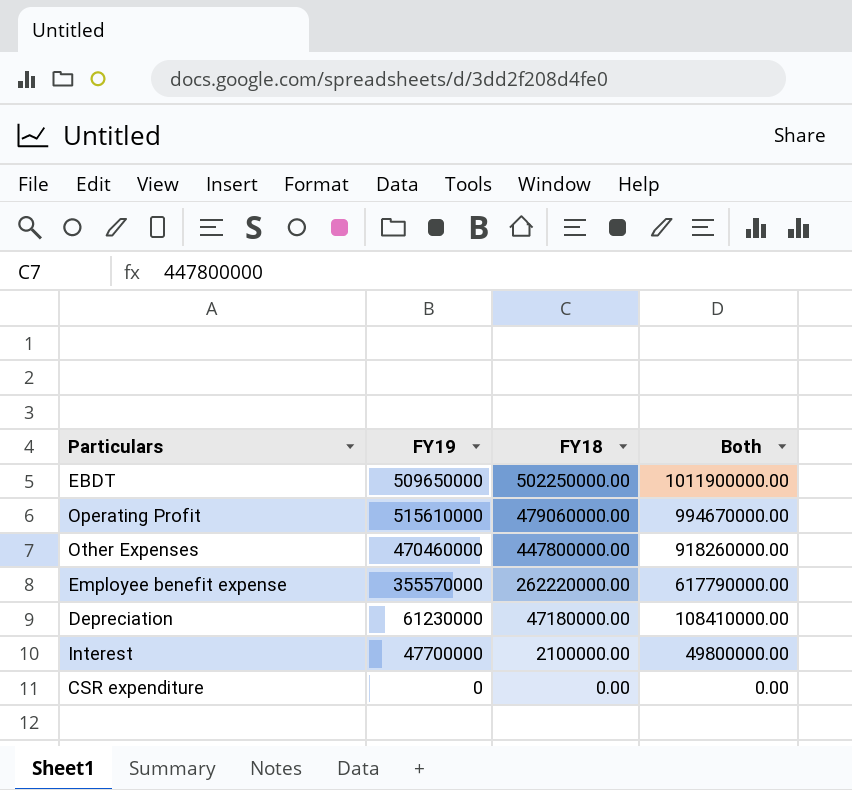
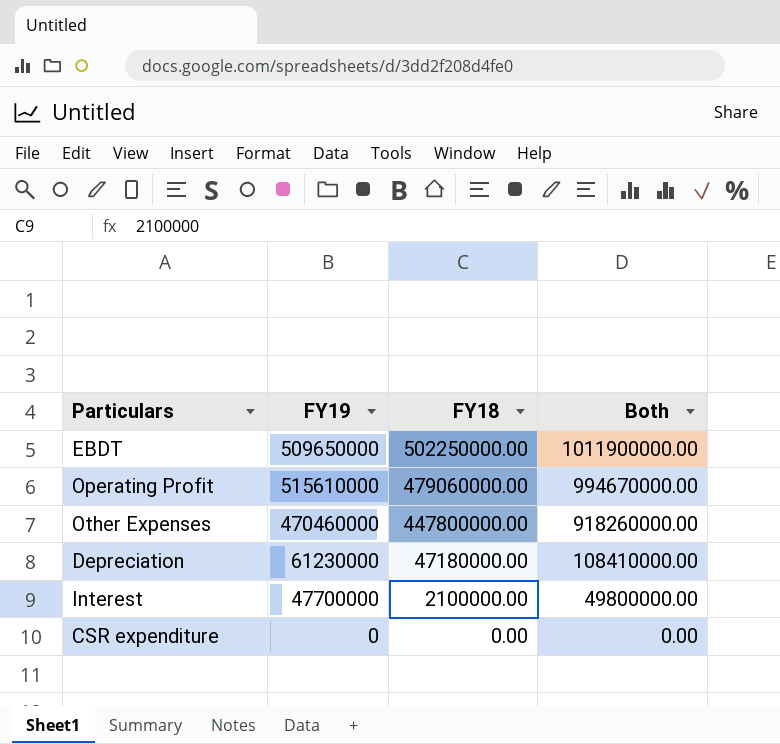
row Employee benefit expense: 355570000 | 262220000.00 | 617790000.00 -> none

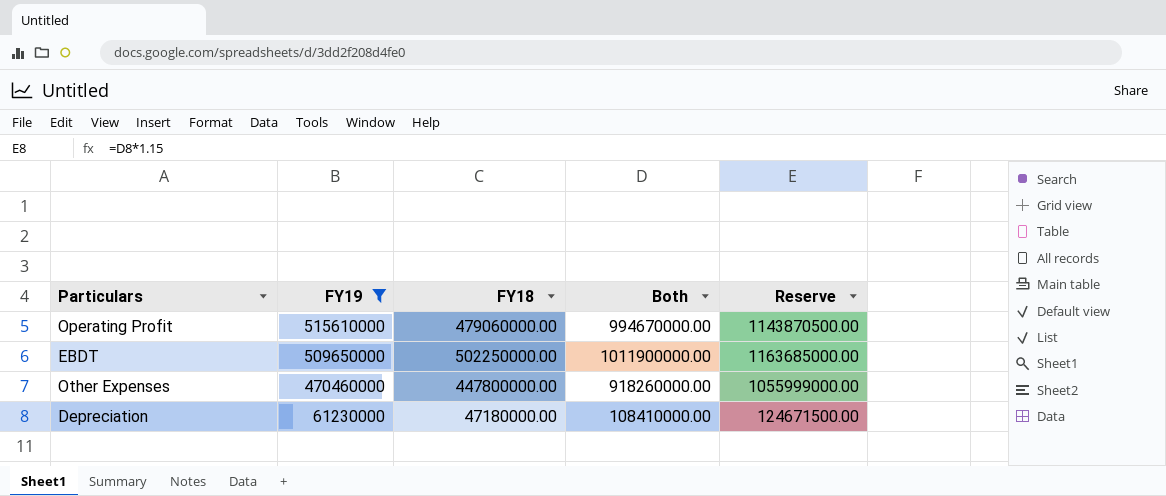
filter: none -> FY19 >= 61230000
row order: FY18 descending -> FY19 descending
column Reserve | formula: none -> [Both] * 1.15

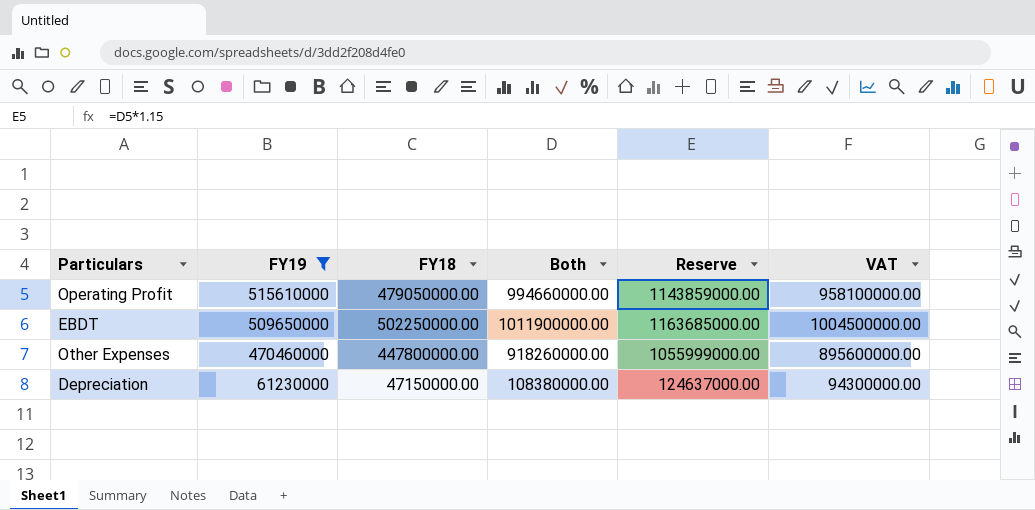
column VAT | formula: none -> [FY18] * 2
Operating Profit | FY18: 479060000.00 -> 479050000.00
Operating Profit | Both: 994670000.00 -> 994660000.00
Operating Profit | Reserve: 1143870500.00 -> 1143859000.00
Depreciation | FY18: 47180000.00 -> 47150000.00
Depreciation | Both: 108410000.00 -> 108380000.00
Depreciation | Reserve: 124671500.00 -> 124637000.00

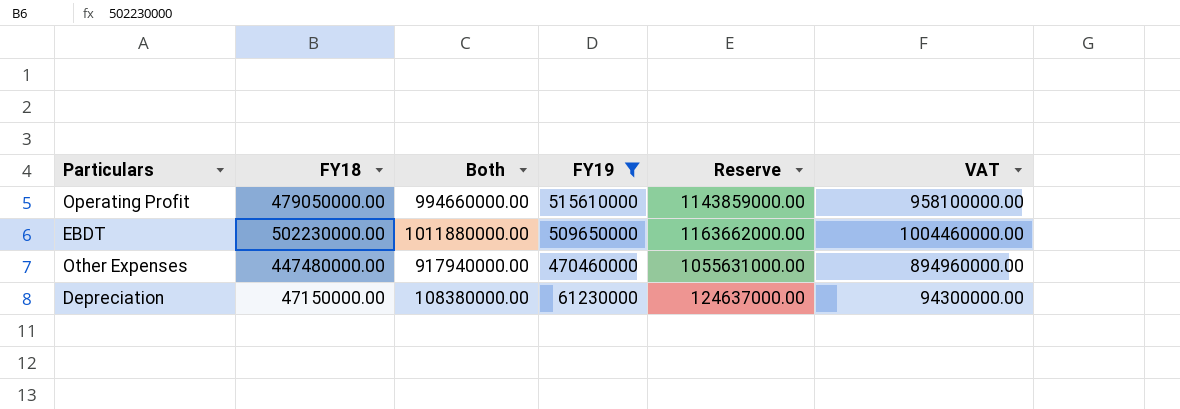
column FY19 | position: 2 -> 4
EBDT | FY18: 502250000.00 -> 502230000.00
EBDT | Both: 1011900000.00 -> 1011880000.00
EBDT | Reserve: 1163685000.00 -> 1163662000.00
EBDT | VAT: 1004500000.00 -> 1004460000.00
Other Expenses | FY18: 447800000.00 -> 447480000.00
Other Expenses | Both: 918260000.00 -> 917940000.00
Other Expenses | Reserve: 1055999000.00 -> 1055631000.00
Other Expenses | VAT: 895600000.00 -> 894960000.00

